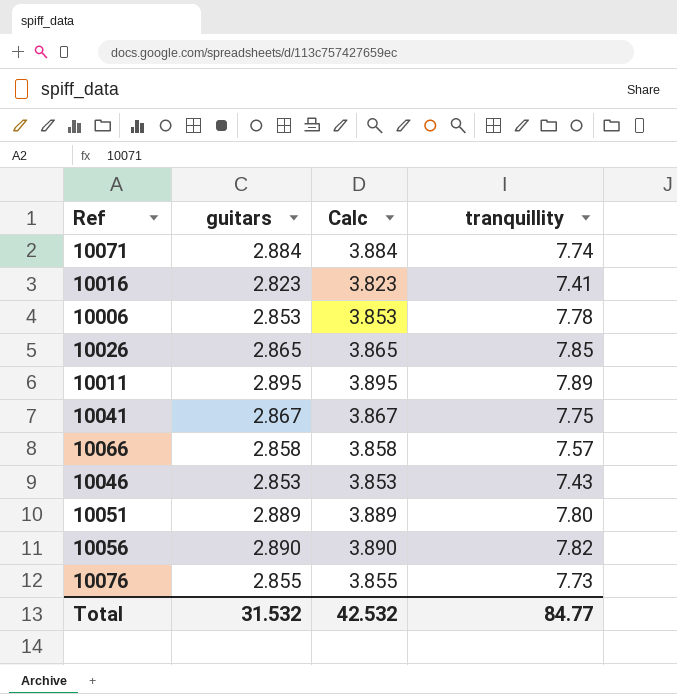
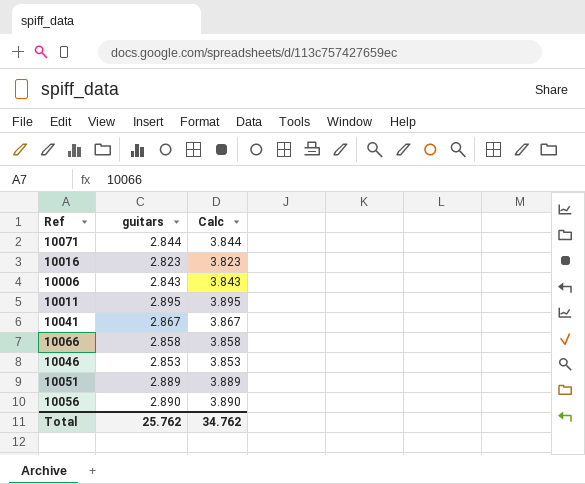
column tranquillity | position: 4 -> none
row 10026: 2.865 | 3.865 | 7.85 -> none
row 10076: 2.855 | 3.855 | 7.73 -> none
10071 | guitars: 2.884 -> 2.844
10071 | Calc: 3.884 -> 3.844
10006 | guitars: 2.853 -> 2.843
10006 | Calc: 3.853 -> 3.843
Total | guitars: 31.532 -> 25.762
Total | Calc: 42.532 -> 34.762

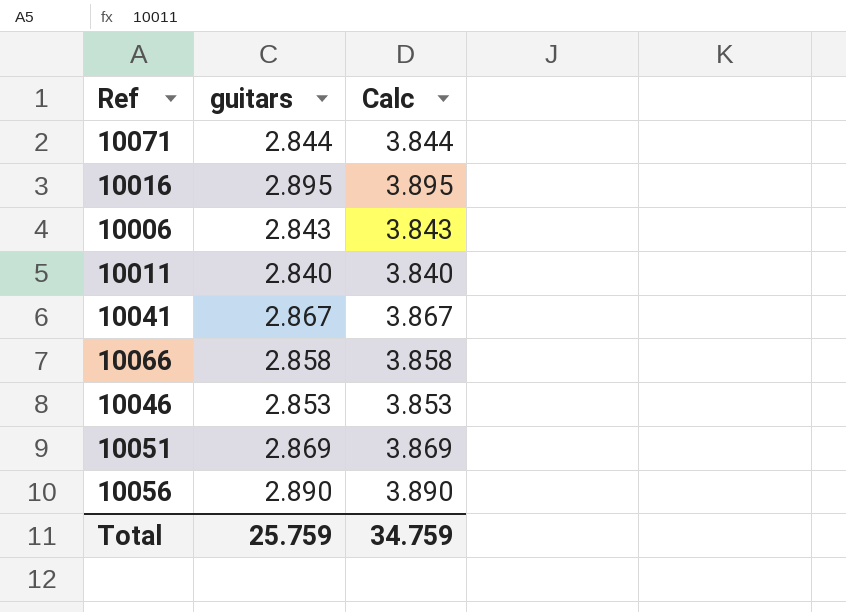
10016 | guitars: 2.823 -> 2.895
10016 | Calc: 3.823 -> 3.895
10011 | guitars: 2.895 -> 2.840
10011 | Calc: 3.895 -> 3.840
10051 | guitars: 2.889 -> 2.869
10051 | Calc: 3.889 -> 3.869
Total | guitars: 25.762 -> 25.759
Total | Calc: 34.762 -> 34.759

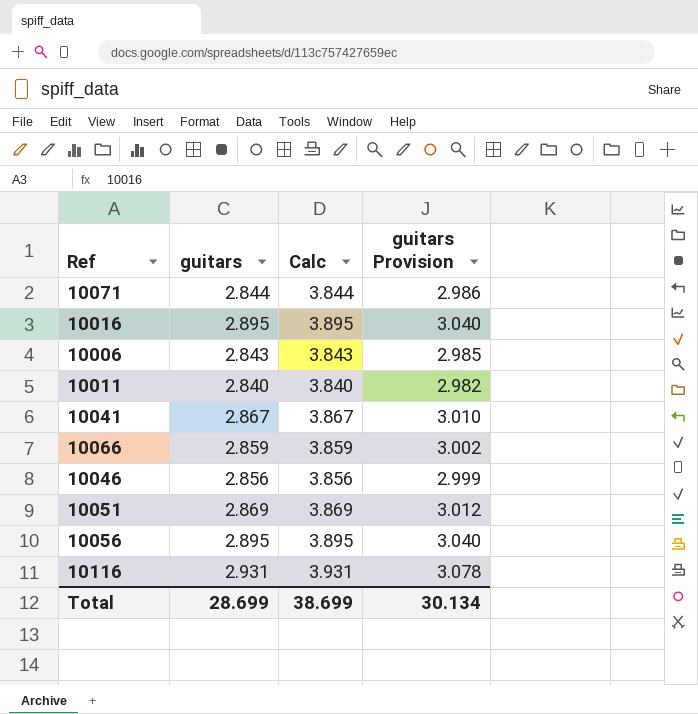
column guitars Provision | formula: none -> [guitars] * 1.05
10066 | guitars: 2.858 -> 2.859
10066 | Calc: 3.858 -> 3.859
10046 | guitars: 2.853 -> 2.856
10046 | Calc: 3.853 -> 3.856
10056 | guitars: 2.890 -> 2.895
10056 | Calc: 3.890 -> 3.895
row 10116: none -> 2.931 | 3.931 | 3.078
Total | guitars: 25.759 -> 28.699
Total | Calc: 34.759 -> 38.699

